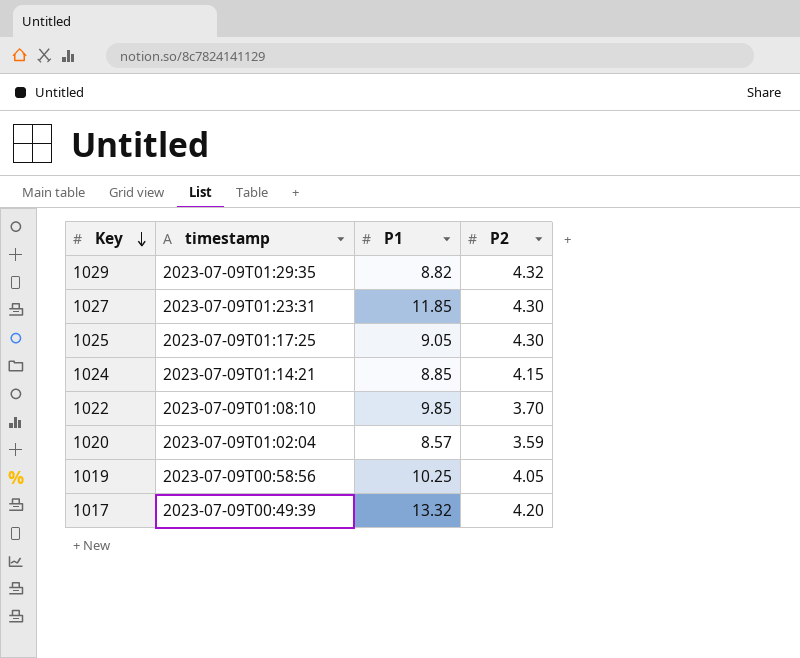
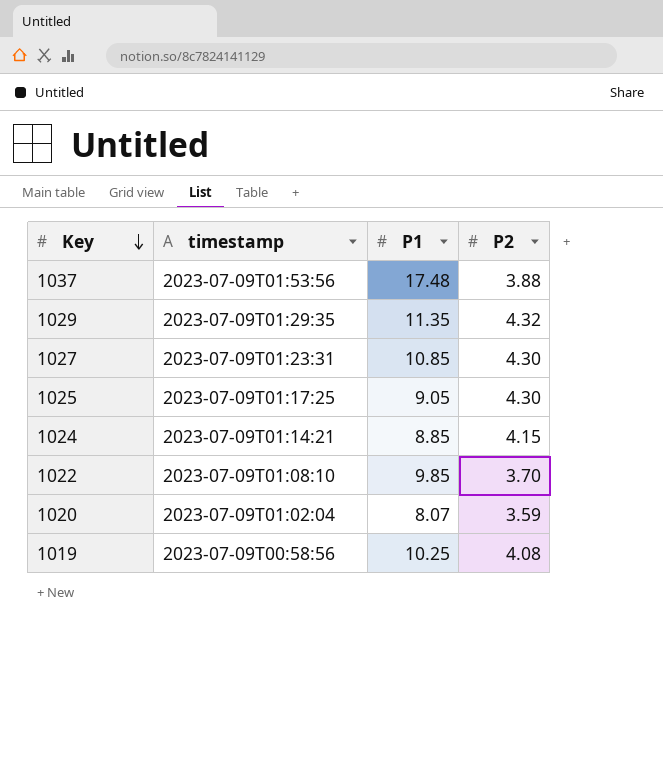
row 1017: 2023-07-09T00:49:39 | 13.32 | 4.20 -> none
row 1037: none -> 2023-07-09T01:53:56 | 17.48 | 3.88
1029 | P1: 8.82 -> 11.35
1027 | P1: 11.85 -> 10.85
1020 | P1: 8.57 -> 8.07
1019 | P2: 4.05 -> 4.08

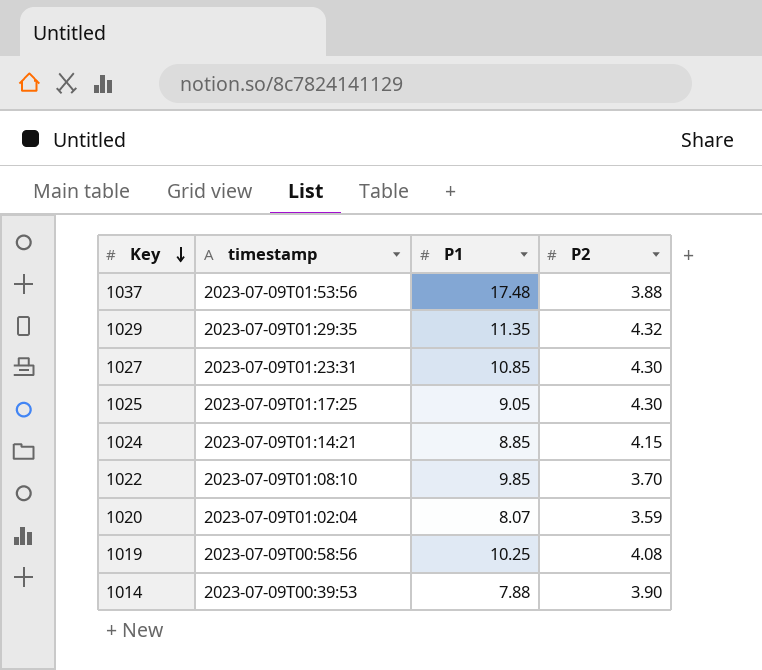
row 1014: none -> 2023-07-09T00:39:53 | 7.88 | 3.90

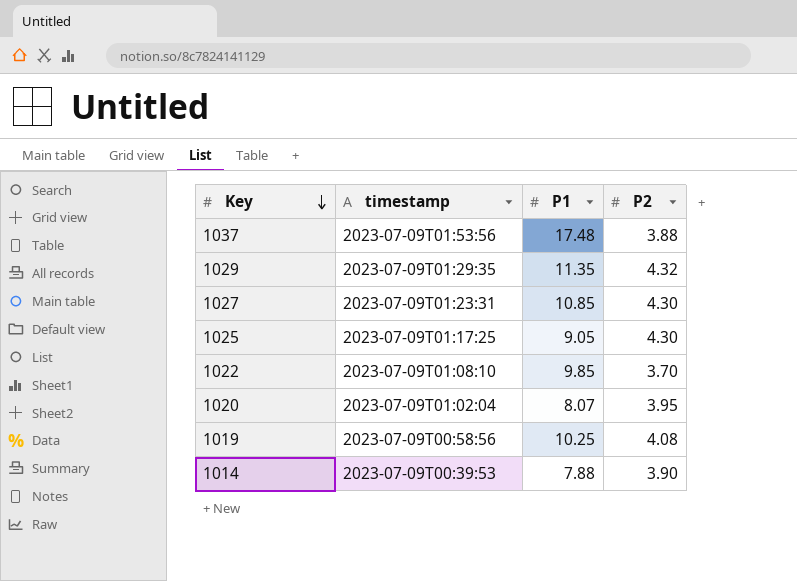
row 1024: 2023-07-09T01:14:21 | 8.85 | 4.15 -> none
1020 | P2: 3.59 -> 3.95

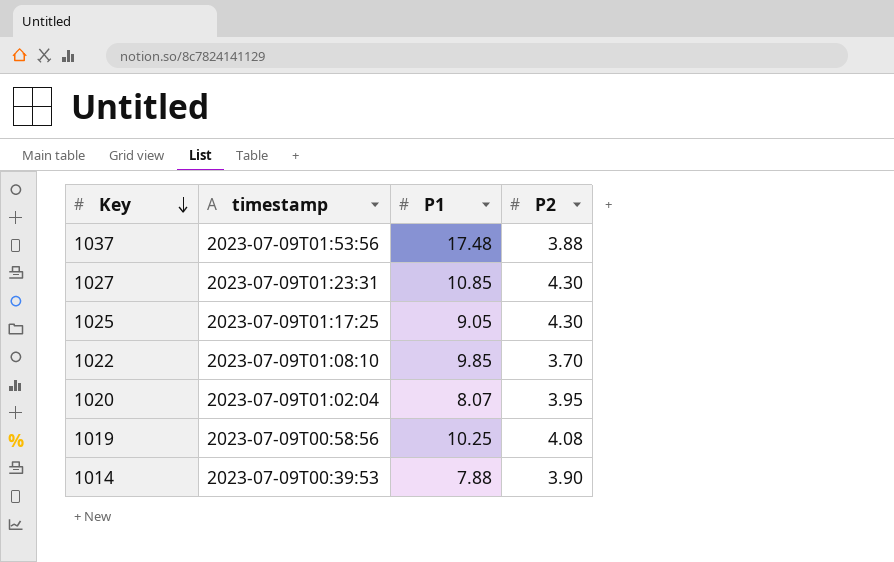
row 1029: 2023-07-09T01:29:35 | 11.35 | 4.32 -> none

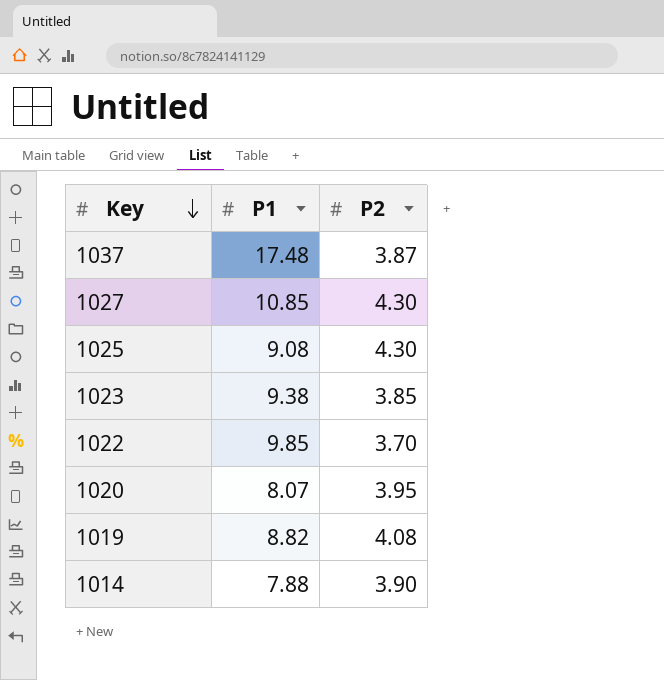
column timestamp | position: 2 -> none
1037 | P2: 3.88 -> 3.87
1025 | P1: 9.05 -> 9.08
row 1023: none -> 9.38 | 3.85
1019 | P1: 10.25 -> 8.82

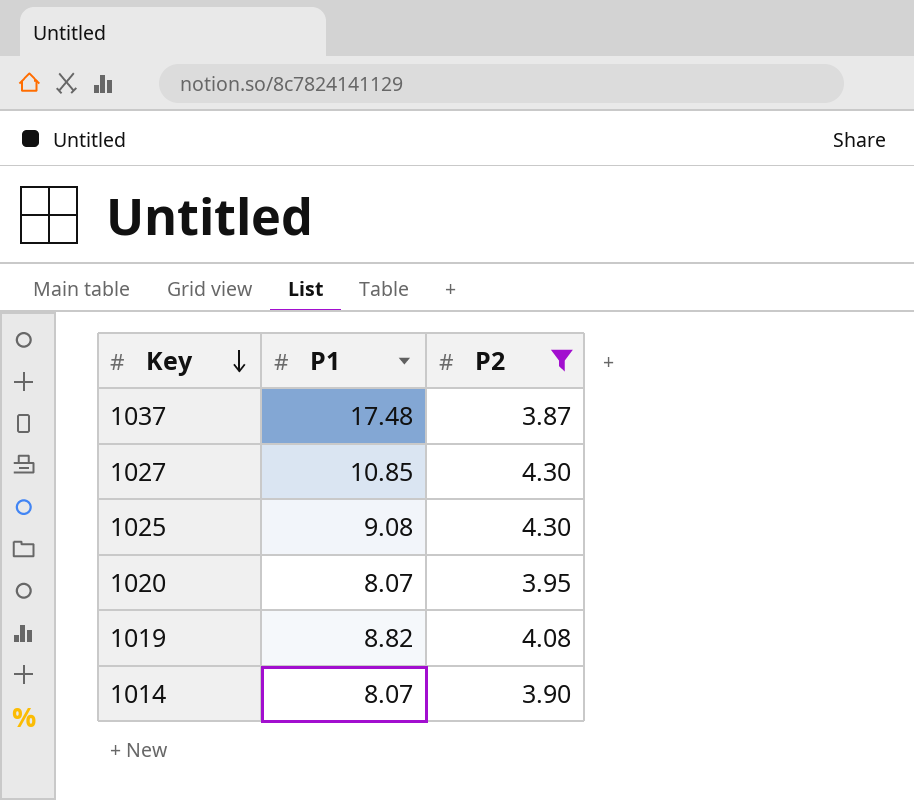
filter: none -> P2 >= 3.87
1014 | P1: 7.88 -> 8.07

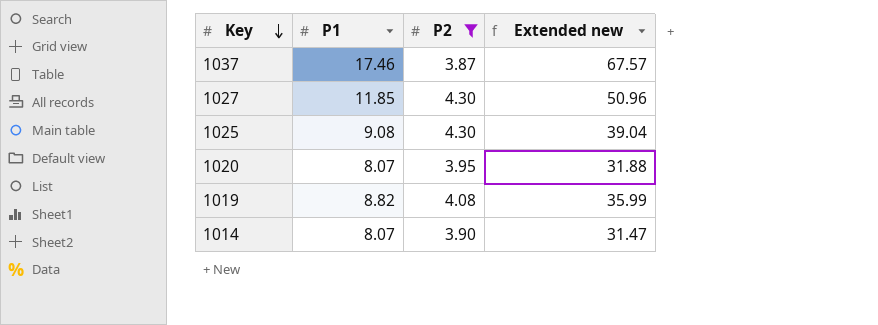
column Extended new | formula: none -> [P1] * [P2]
1037 | P1: 17.48 -> 17.46
1027 | P1: 10.85 -> 11.85

